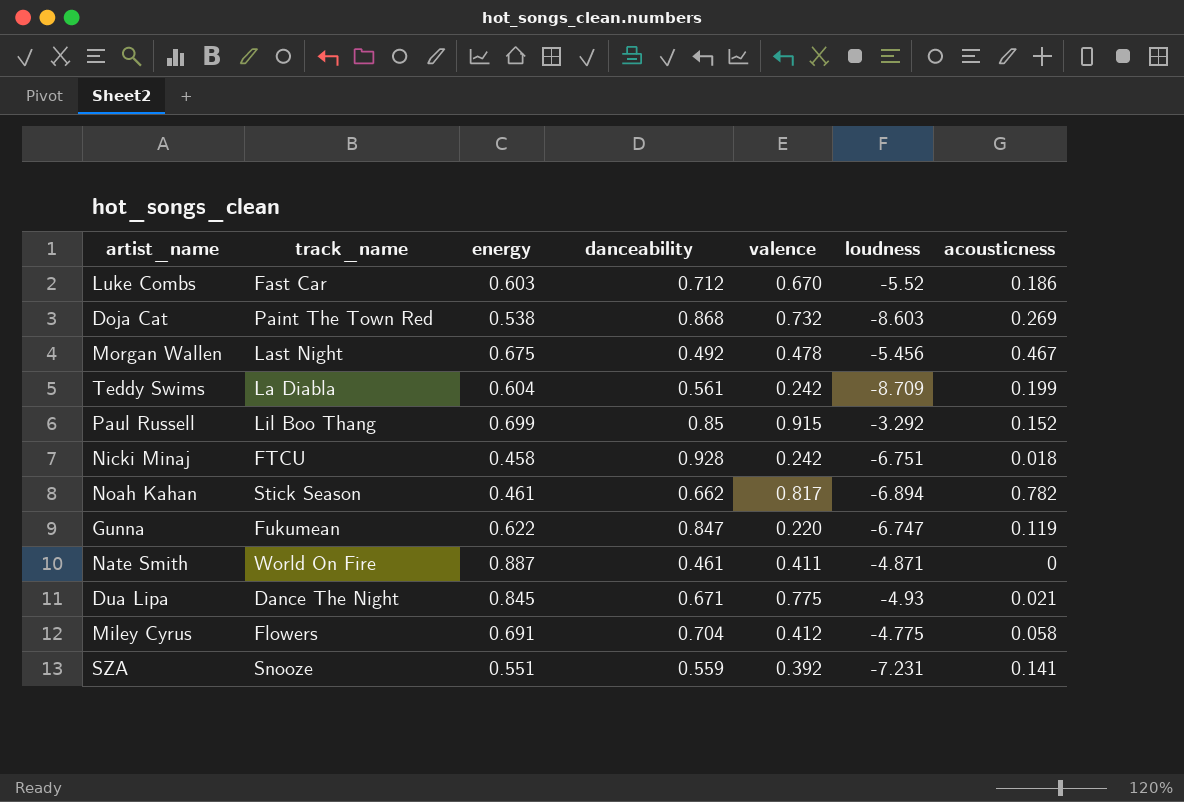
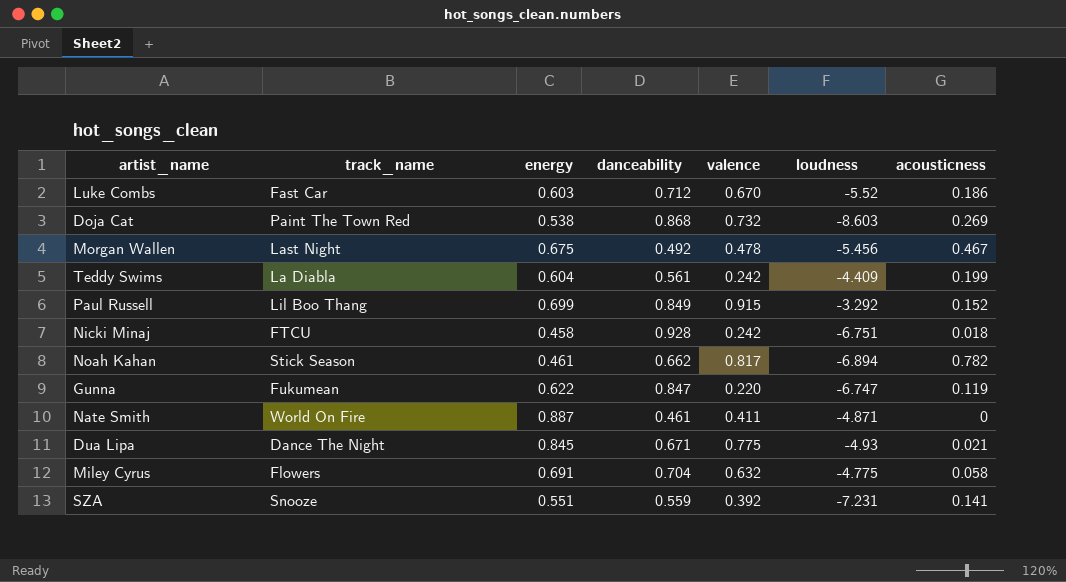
Teddy Swims | loudness: -8.709 -> -4.409
Paul Russell | danceability: 0.85 -> 0.849
Miley Cyrus | valence: 0.412 -> 0.632

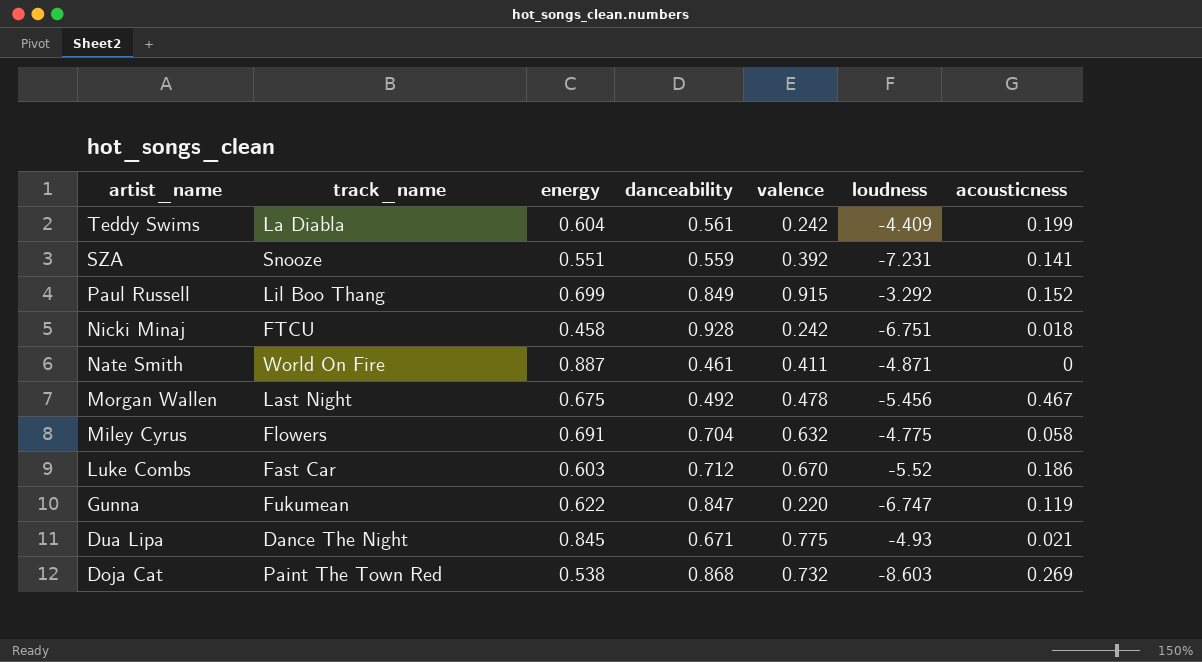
row order: none -> artist_name descending
row Noah Kahan: Stick Season | 0.461 | 0.662 | 0.817 | -6.894 | 0.782 -> none

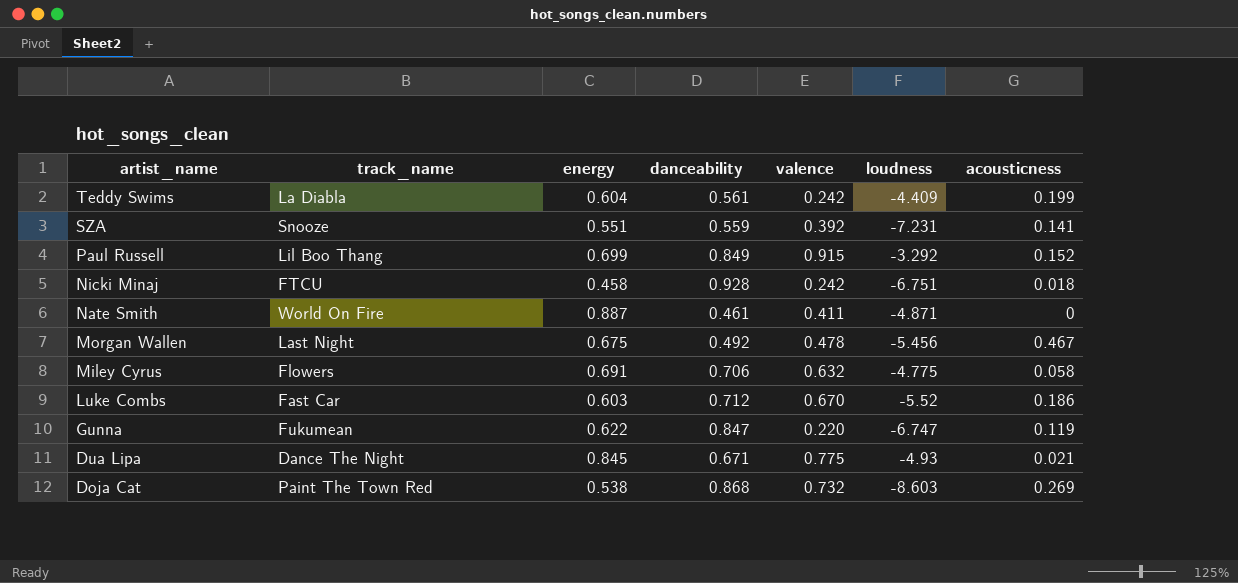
Miley Cyrus | danceability: 0.704 -> 0.706

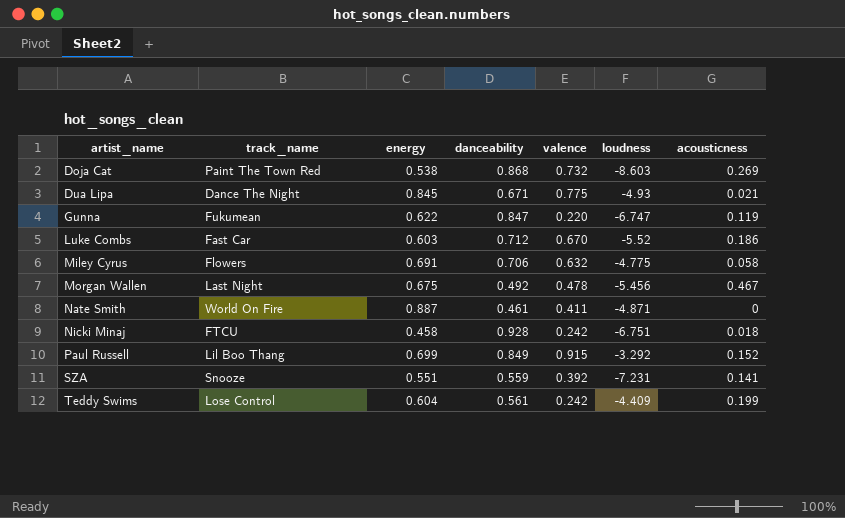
row order: artist_name descending -> artist_name ascending
Teddy Swims | track_name: La Diabla -> Lose Control

